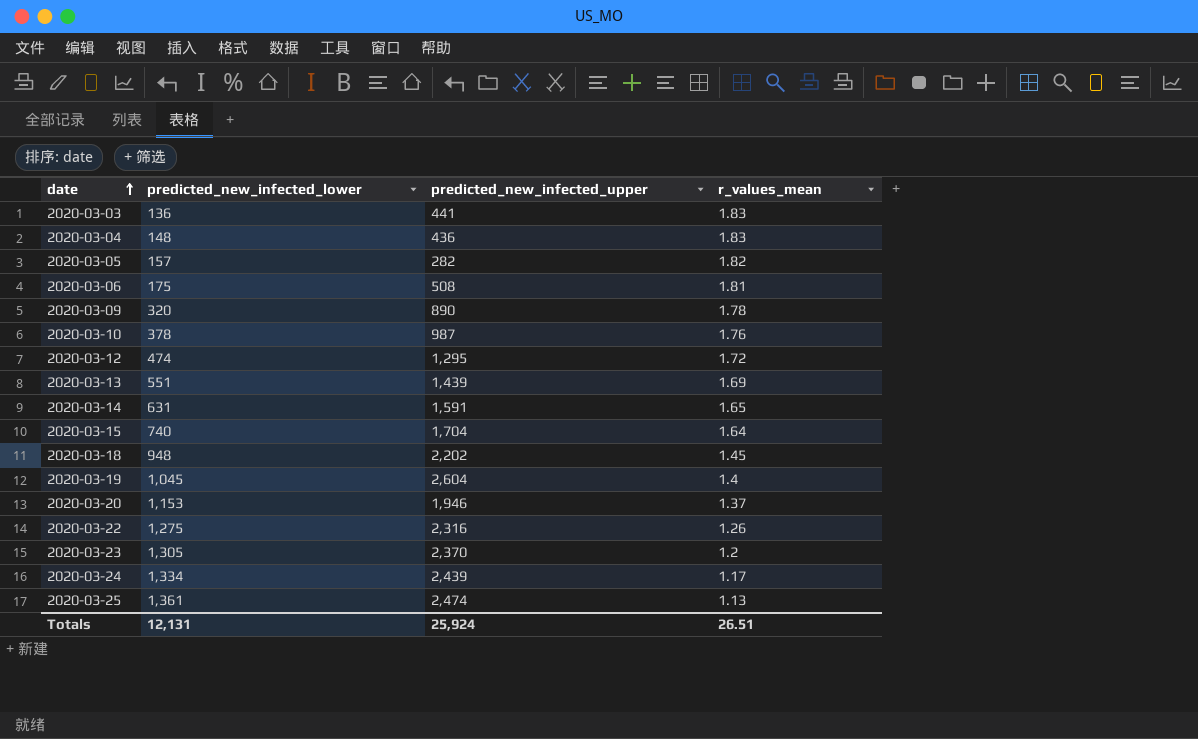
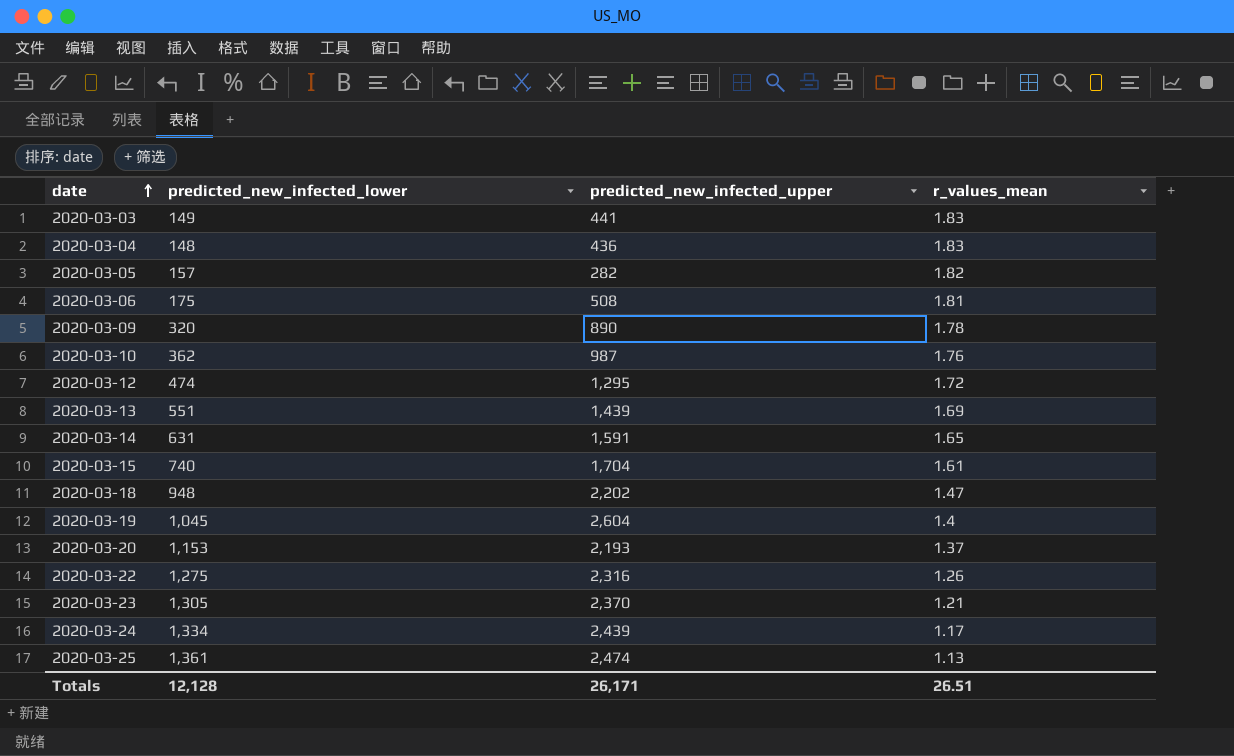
2020-03-03 | predicted_new_infected_lower: 136 -> 149
2020-03-10 | predicted_new_infected_lower: 378 -> 362
2020-03-15 | r_values_mean: 1.64 -> 1.61
2020-03-18 | r_values_mean: 1.45 -> 1.47
2020-03-20 | predicted_new_infected_upper: 1,946 -> 2,193
2020-03-23 | r_values_mean: 1.2 -> 1.21
Totals | predicted_new_infected_lower: 12,131 -> 12,128
Totals | predicted_new_infected_upper: 25,924 -> 26,171

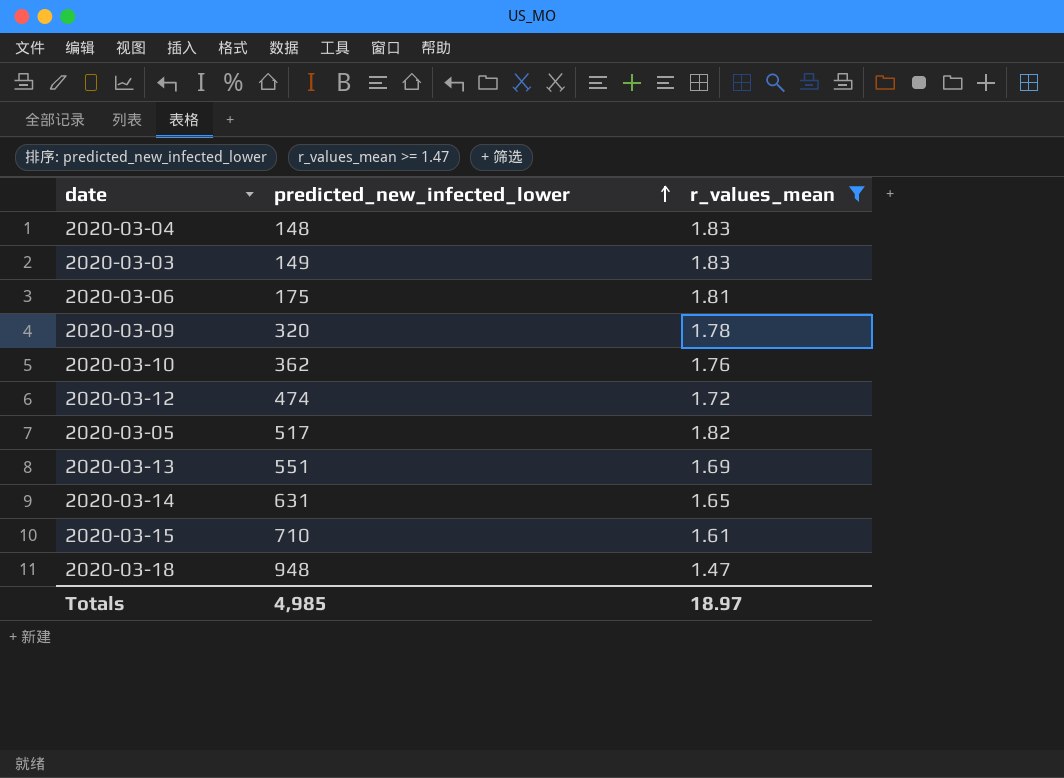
filter: none -> r_values_mean >= 1.47
row order: date ascending -> predicted_new_infected_lower ascending
column predicted_new_infected_upper | position: 3 -> none
2020-03-05 | predicted_new_infected_lower: 157 -> 517
2020-03-15 | predicted_new_infected_lower: 740 -> 710
Totals | predicted_new_infected_lower: 12,128 -> 4,985
Totals | r_values_mean: 26.51 -> 18.97

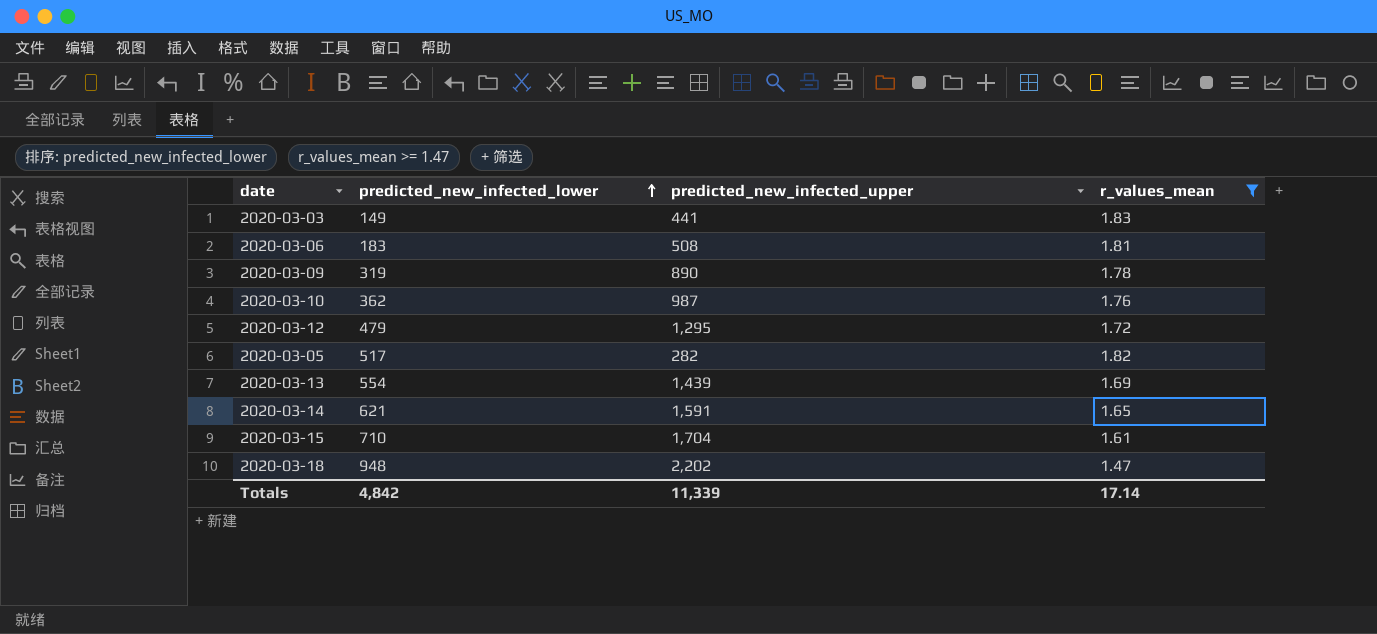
column predicted_new_infected_upper | position: none -> 3
row 2020-03-04: 148 | 1.83 -> none
2020-03-06 | predicted_new_infected_lower: 175 -> 183
2020-03-09 | predicted_new_infected_lower: 320 -> 319
2020-03-12 | predicted_new_infected_lower: 474 -> 479
2020-03-13 | predicted_new_infected_lower: 551 -> 554
2020-03-14 | predicted_new_infected_lower: 631 -> 621
Totals | predicted_new_infected_lower: 4,985 -> 4,842
Totals | r_values_mean: 18.97 -> 17.14

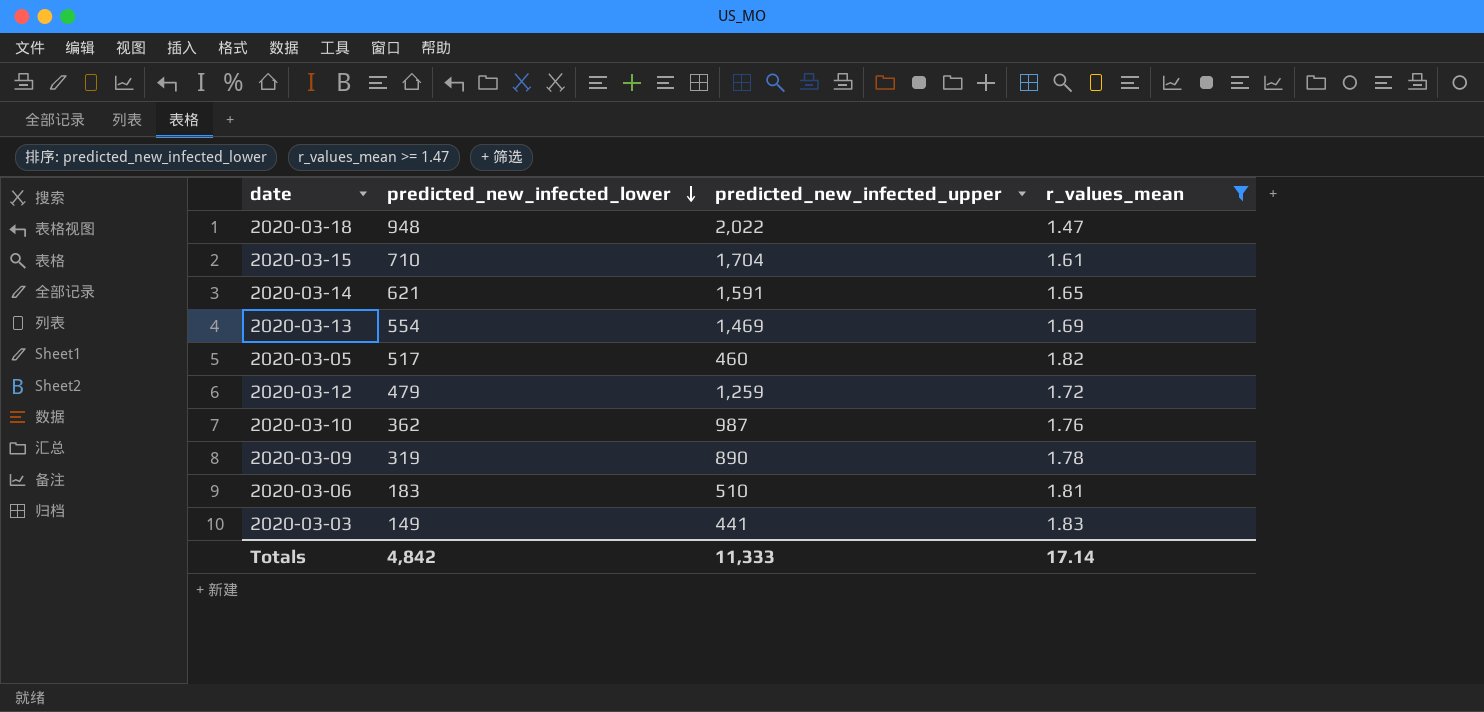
row order: predicted_new_infected_lower ascending -> predicted_new_infected_lower descending
2020-03-18 | predicted_new_infected_upper: 2,202 -> 2,022
2020-03-13 | predicted_new_infected_upper: 1,439 -> 1,469
2020-03-05 | predicted_new_infected_upper: 282 -> 460
2020-03-12 | predicted_new_infected_upper: 1,295 -> 1,259
2020-03-06 | predicted_new_infected_upper: 508 -> 510
Totals | predicted_new_infected_upper: 11,339 -> 11,333

